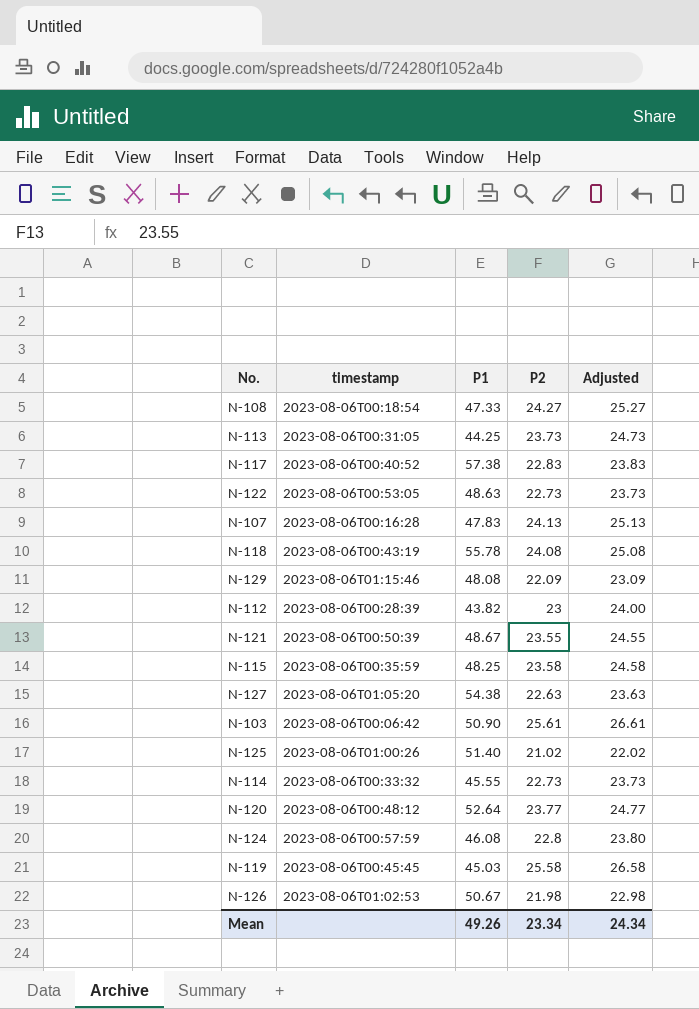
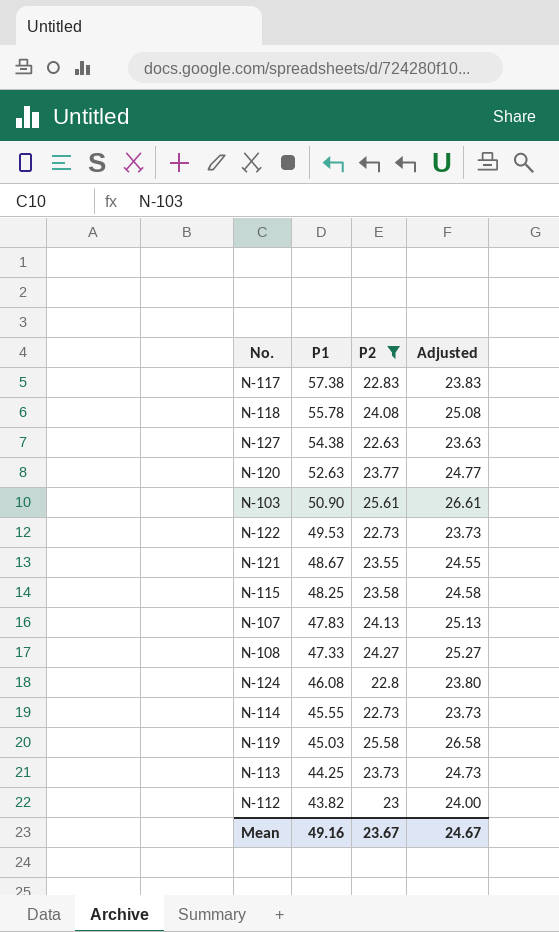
filter: none -> P2 >= 22.63
row order: none -> P1 descending
column timestamp | position: 2 -> none
N-120 | P1: 52.64 -> 52.63
N-122 | P1: 48.63 -> 49.53
Mean | P1: 49.26 -> 49.16
Mean | P2: 23.34 -> 23.67
Mean | Adjusted: 24.34 -> 24.67

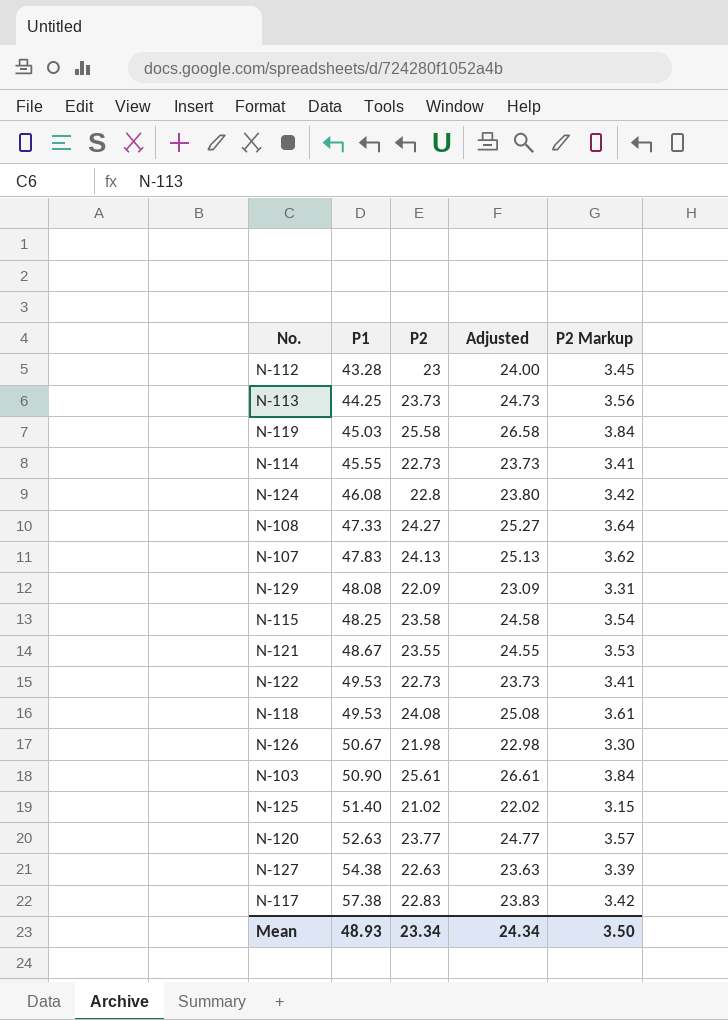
filter: P2 >= 22.63 -> none
row order: P1 descending -> P1 ascending
column P2 Markup | formula: none -> [P2] * 0.15
N-112 | P1: 43.82 -> 43.28
N-118 | P1: 55.78 -> 49.53
Mean | P1: 49.16 -> 48.93
Mean | P2: 23.67 -> 23.34
Mean | Adjusted: 24.67 -> 24.34

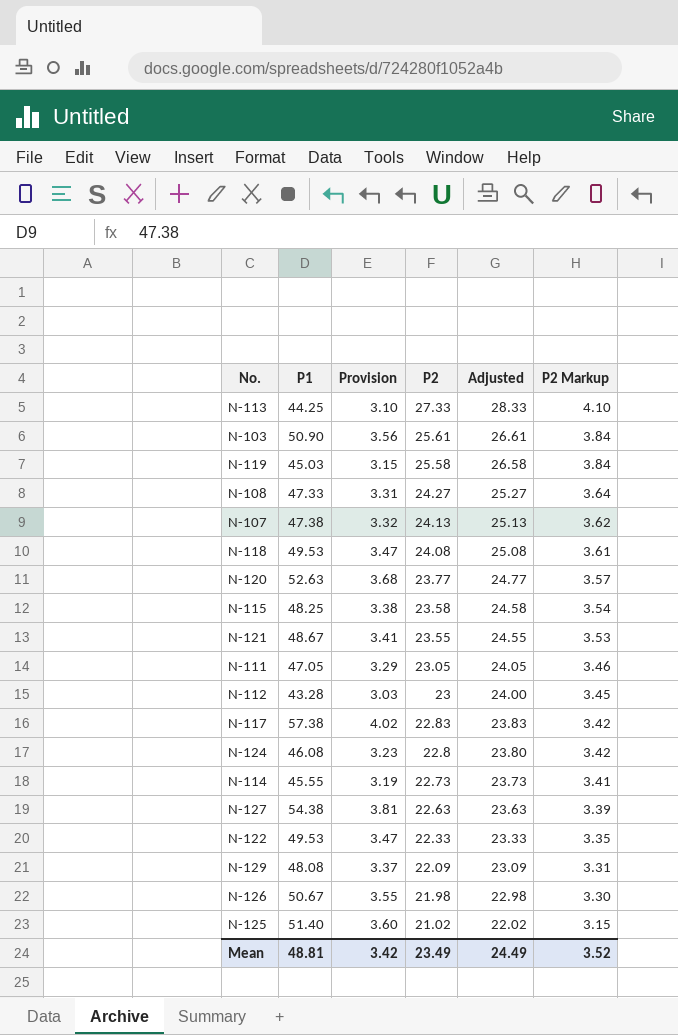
row order: P1 ascending -> P2 descending
column Provision | formula: none -> [P1] * 0.07
N-113 | P2: 23.73 -> 27.33
N-113 | Adjusted: 24.73 -> 28.33
N-113 | P2 Markup: 3.56 -> 4.10
N-107 | P1: 47.83 -> 47.38
row N-111: none -> 47.05 | 3.29 | 23.05 | 24.05 | 3.46
N-122 | P2: 22.73 -> 22.33
N-122 | Adjusted: 23.73 -> 23.33
N-122 | P2 Markup: 3.41 -> 3.35
Mean | P1: 48.93 -> 48.81
Mean | P2: 23.34 -> 23.49
Mean | Adjusted: 24.34 -> 24.49
Mean | P2 Markup: 3.50 -> 3.52

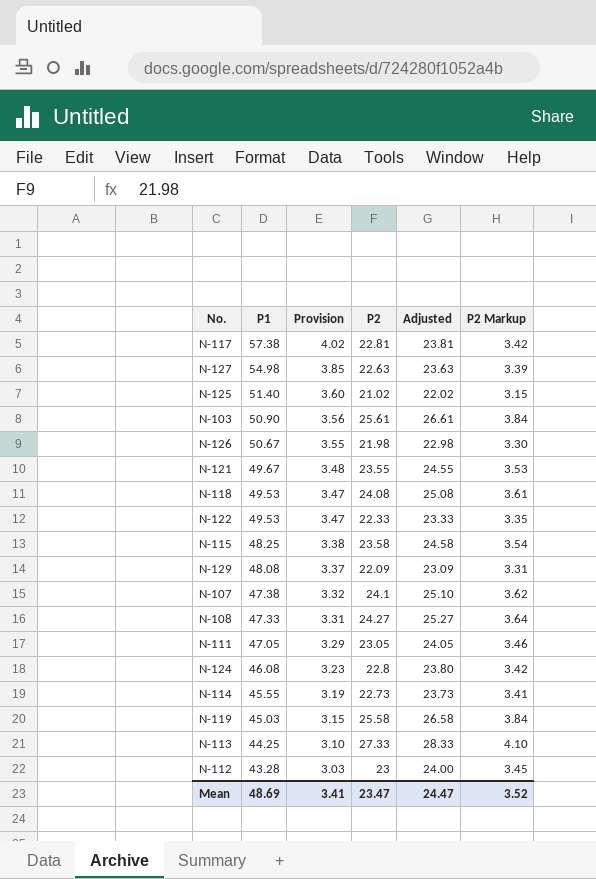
row order: P2 descending -> P1 descending
row N-120: 52.63 | 3.68 | 23.77 | 24.77 | 3.57 -> none
N-117 | P2: 22.83 -> 22.81
N-117 | Adjusted: 23.83 -> 23.81
N-127 | P1: 54.38 -> 54.98
N-127 | Provision: 3.81 -> 3.85
N-121 | P1: 48.67 -> 49.67
N-121 | Provision: 3.41 -> 3.48
N-107 | P2: 24.13 -> 24.1
N-107 | Adjusted: 25.13 -> 25.10
Mean | P1: 48.81 -> 48.69
Mean | Provision: 3.42 -> 3.41
Mean | P2: 23.49 -> 23.47
Mean | Adjusted: 24.49 -> 24.47

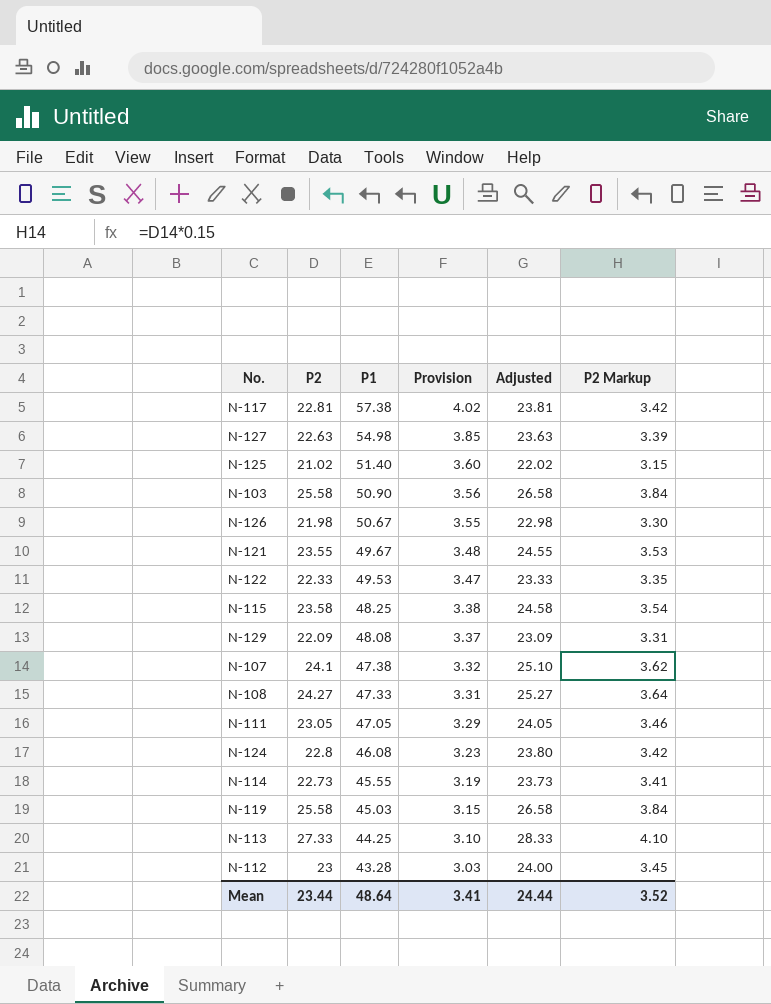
column P2 | position: 4 -> 2
row N-118: 49.53 | 3.47 | 24.08 | 25.08 | 3.61 -> none
N-103 | P2: 25.61 -> 25.58
N-103 | Adjusted: 26.61 -> 26.58
Mean | P2: 23.47 -> 23.44
Mean | P1: 48.69 -> 48.64
Mean | Adjusted: 24.47 -> 24.44

